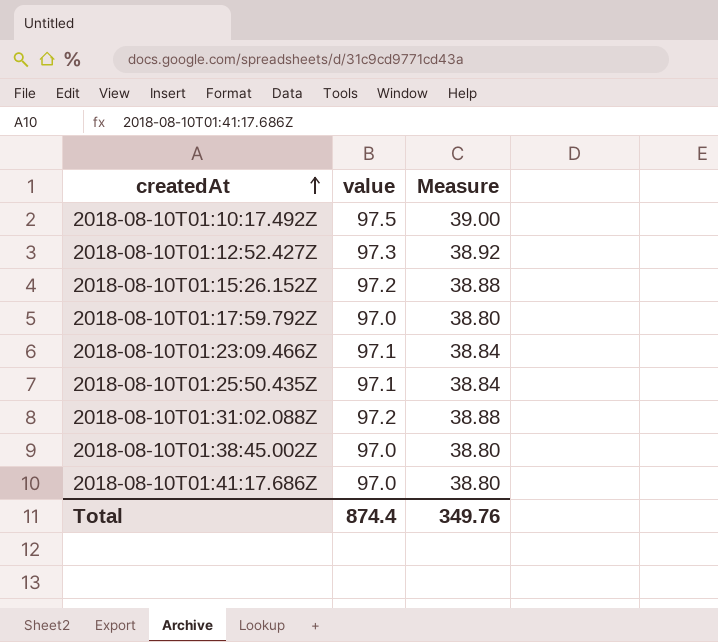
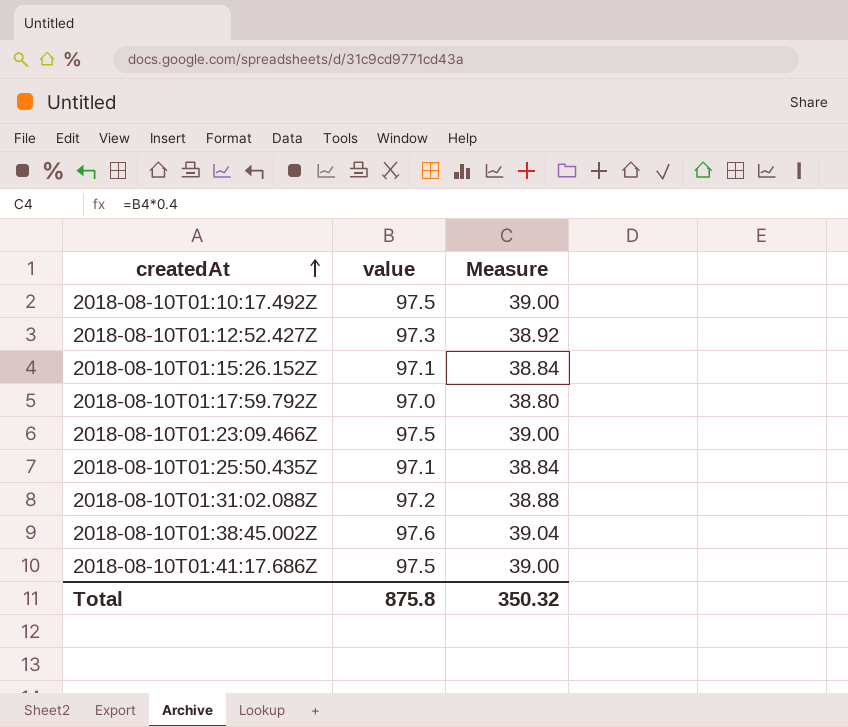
2018-08-10T01:15:26.152Z | value: 97.2 -> 97.1
2018-08-10T01:15:26.152Z | Measure: 38.88 -> 38.84
2018-08-10T01:23:09.466Z | value: 97.1 -> 97.5
2018-08-10T01:23:09.466Z | Measure: 38.84 -> 39.00
2018-08-10T01:38:45.002Z | value: 97.0 -> 97.6
2018-08-10T01:38:45.002Z | Measure: 38.80 -> 39.04
2018-08-10T01:41:17.686Z | value: 97.0 -> 97.5
2018-08-10T01:41:17.686Z | Measure: 38.80 -> 39.00
Total | value: 874.4 -> 875.8
Total | Measure: 349.76 -> 350.32

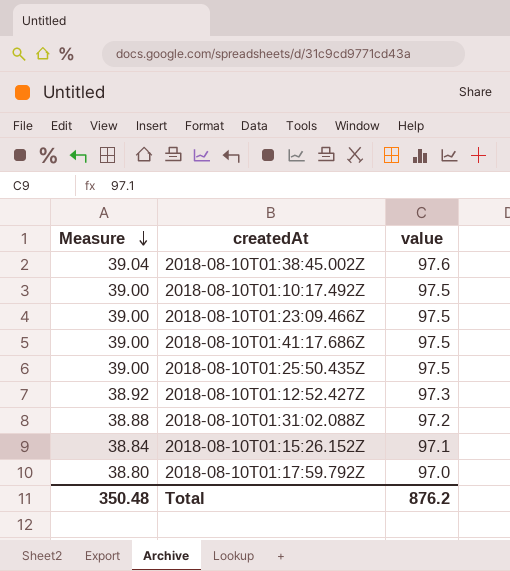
row order: createdAt ascending -> Measure descending
column Measure | position: 3 -> 1
2018-08-10T01:25:50.435Z | Measure: 38.84 -> 39.00
2018-08-10T01:25:50.435Z | value: 97.1 -> 97.5
Total | Measure: 350.32 -> 350.48
Total | value: 875.8 -> 876.2

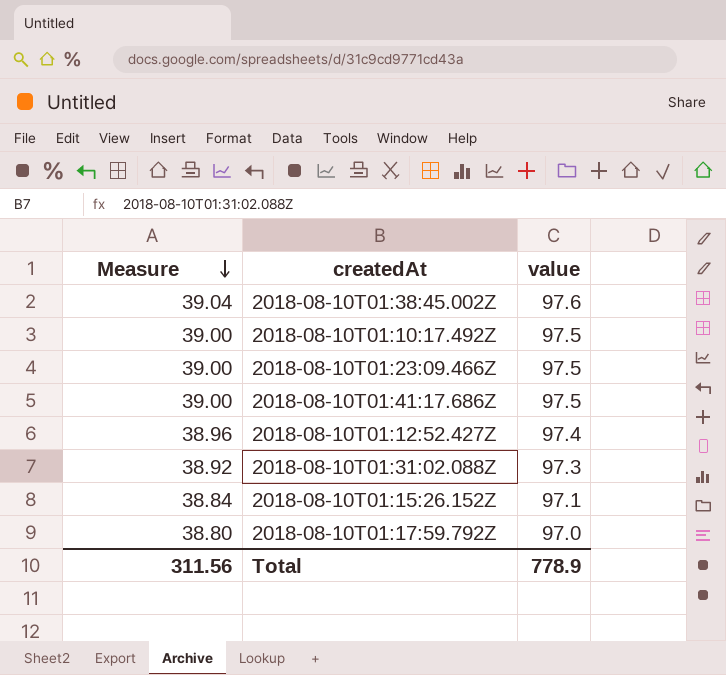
row 2018-08-10T01:25:50.435Z: 39.00 | 97.5 -> none
2018-08-10T01:12:52.427Z | Measure: 38.92 -> 38.96
2018-08-10T01:12:52.427Z | value: 97.3 -> 97.4
2018-08-10T01:31:02.088Z | Measure: 38.88 -> 38.92
2018-08-10T01:31:02.088Z | value: 97.2 -> 97.3
Total | Measure: 350.48 -> 311.56
Total | value: 876.2 -> 778.9

